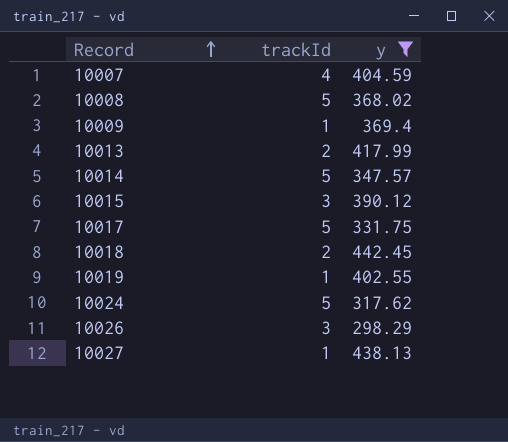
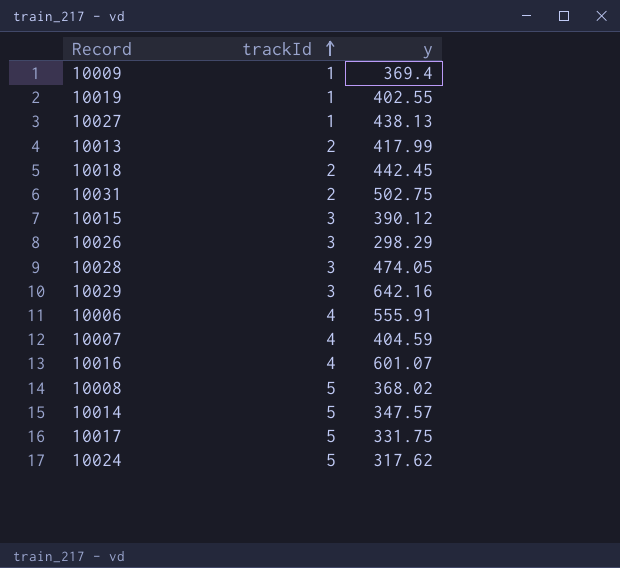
filter: y <= 442.45 -> none
row order: Record ascending -> trackId ascending

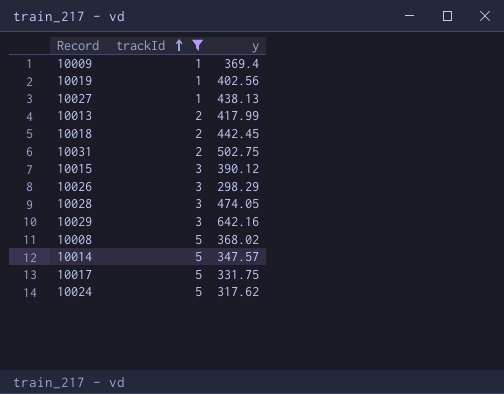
filter: none -> trackId != 4
10019 | y: 402.55 -> 402.56

